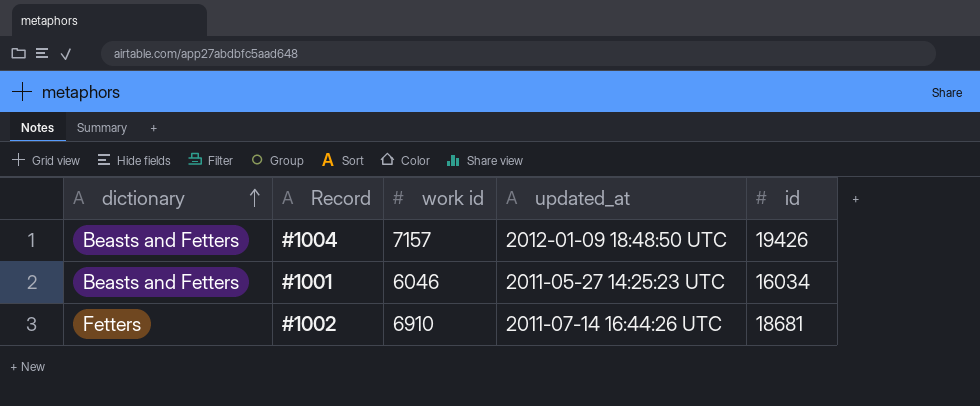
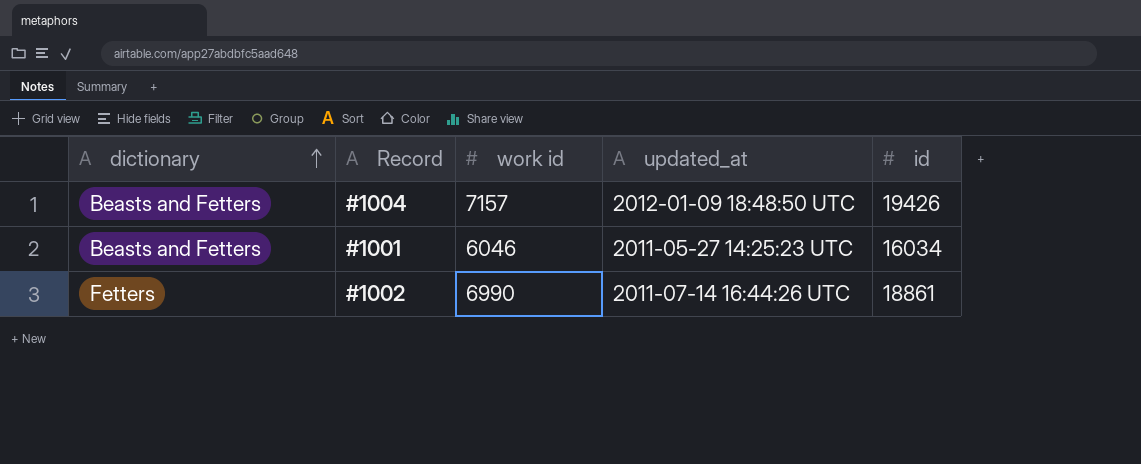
#1002 | work id: 6910 -> 6990
#1002 | id: 18681 -> 18861

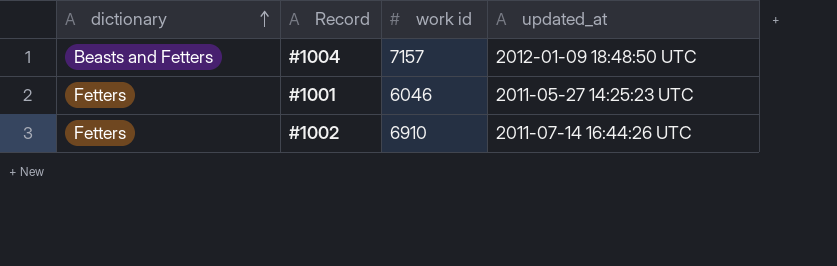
column id | position: 5 -> none
#1001 | dictionary: Beasts and Fetters -> Fetters
#1002 | work id: 6990 -> 6910

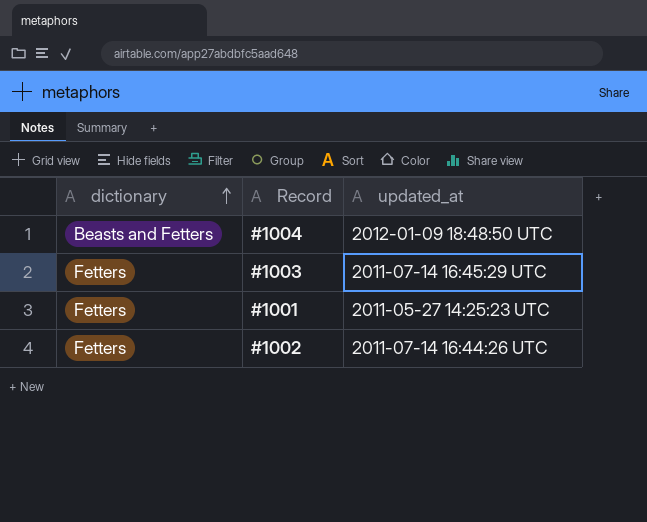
column work id | position: 3 -> none
row #1003: none -> Fetters | 2011-07-14 16:45:29 UTC

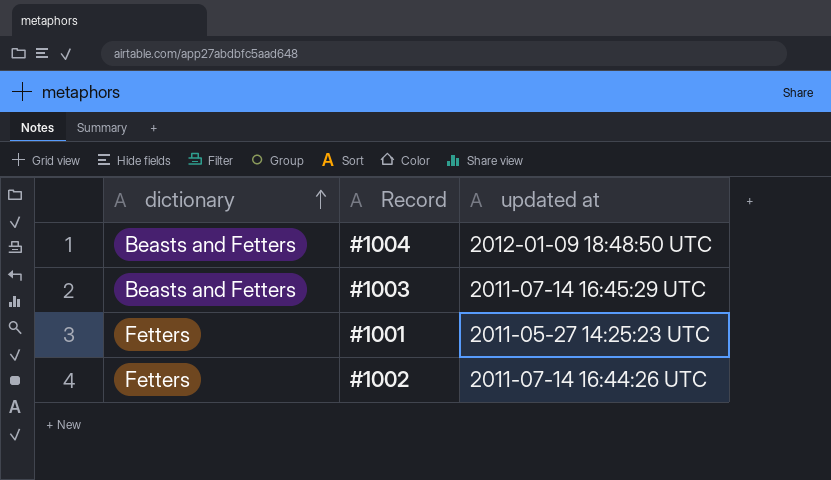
column name: updated_at -> updated at
#1003 | dictionary: Fetters -> Beasts and Fetters

